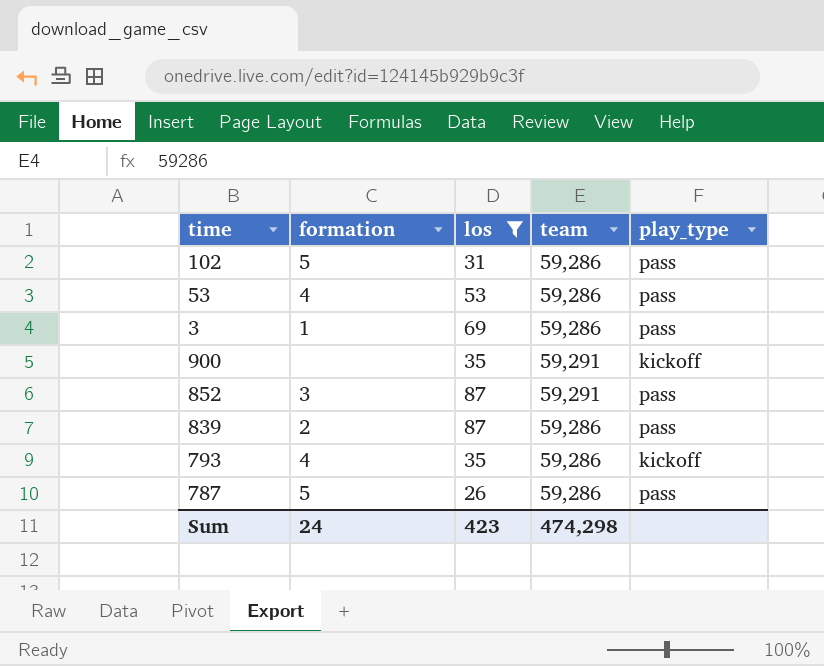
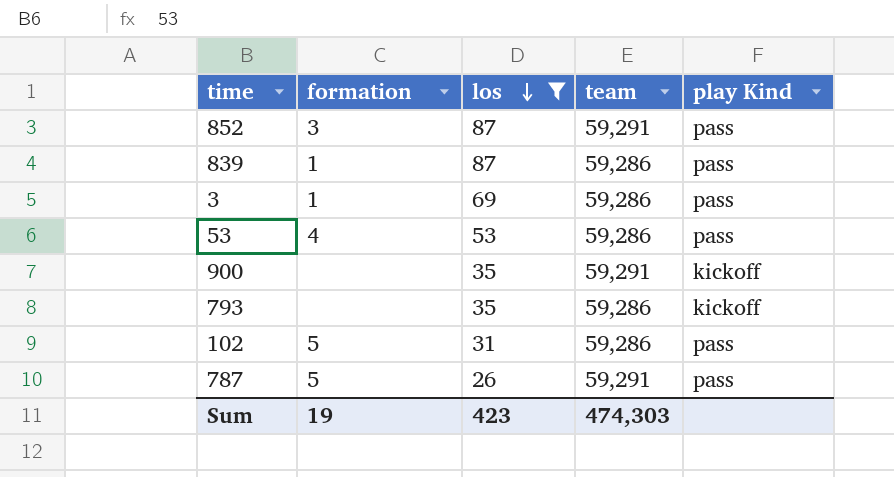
row order: none -> los descending
column name: play_type -> play Kind
839 | formation: 2 -> 1
793 | formation: 4 -> none
787 | team: 59,286 -> 59,291
Sum | formation: 24 -> 19
Sum | team: 474,298 -> 474,303

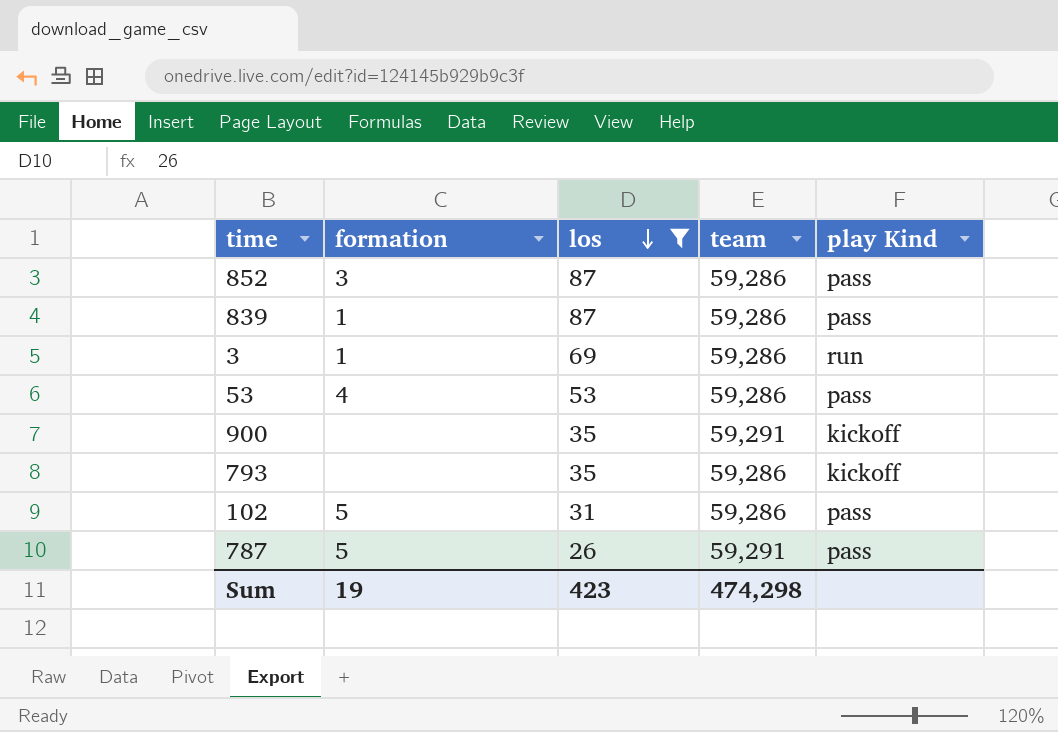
852 | team: 59,291 -> 59,286
3 | play Kind: pass -> run
Sum | team: 474,303 -> 474,298

